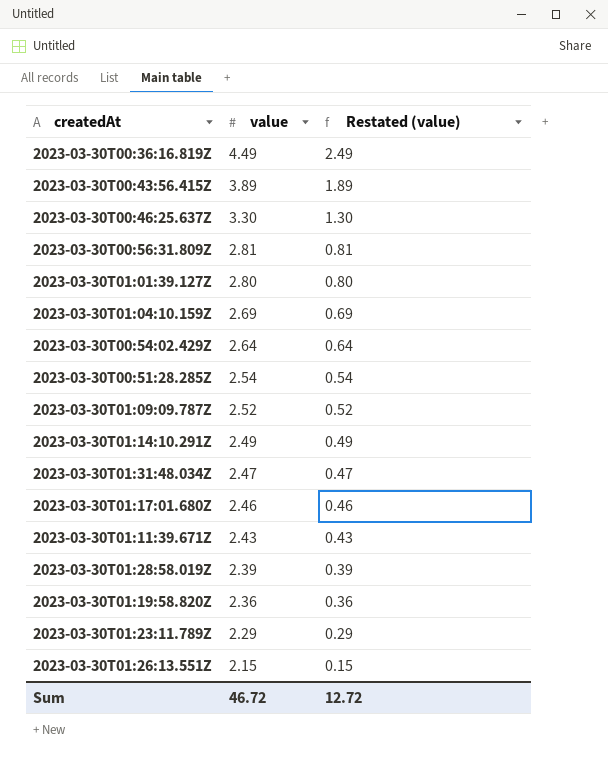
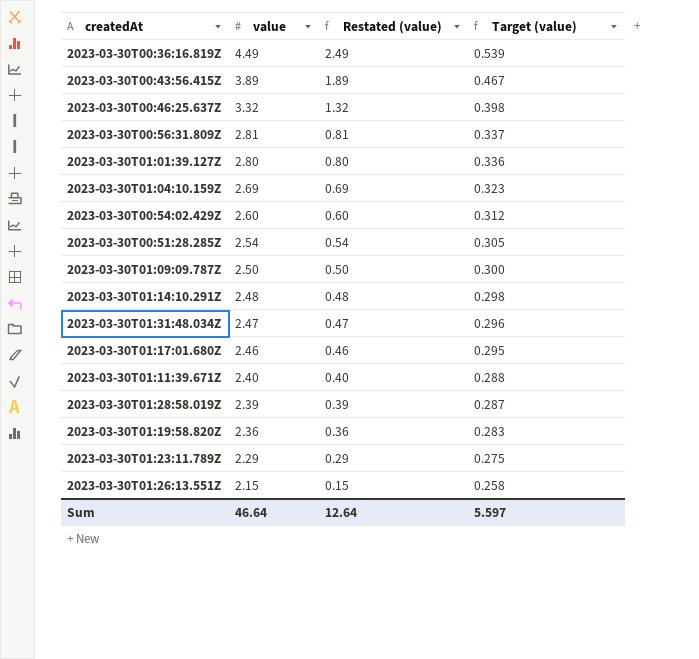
column Target (value) | formula: none -> [value] * 0.12
2023-03-30T00:46:25.637Z | value: 3.30 -> 3.32
2023-03-30T00:46:25.637Z | Restated (value): 1.30 -> 1.32
2023-03-30T00:54:02.429Z | value: 2.64 -> 2.60
2023-03-30T00:54:02.429Z | Restated (value): 0.64 -> 0.60
2023-03-30T01:09:09.787Z | value: 2.52 -> 2.50
2023-03-30T01:09:09.787Z | Restated (value): 0.52 -> 0.50
2023-03-30T01:14:10.291Z | value: 2.49 -> 2.48
2023-03-30T01:14:10.291Z | Restated (value): 0.49 -> 0.48
2023-03-30T01:11:39.671Z | value: 2.43 -> 2.40
2023-03-30T01:11:39.671Z | Restated (value): 0.43 -> 0.40
Sum | value: 46.72 -> 46.64
Sum | Restated (value): 12.72 -> 12.64

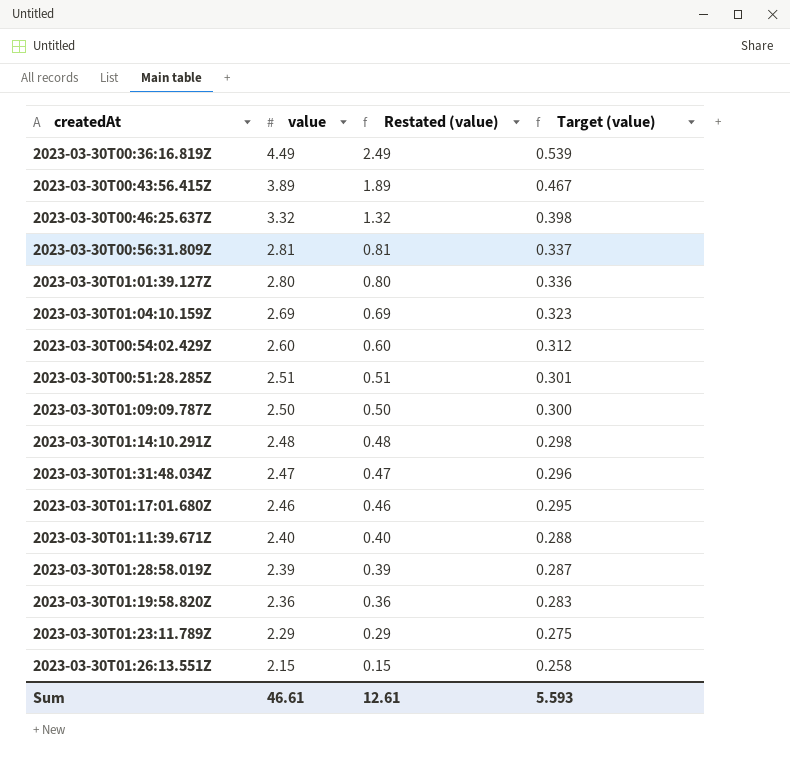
2023-03-30T00:51:28.285Z | value: 2.54 -> 2.51
2023-03-30T00:51:28.285Z | Restated (value): 0.54 -> 0.51
2023-03-30T00:51:28.285Z | Target (value): 0.305 -> 0.301
Sum | value: 46.64 -> 46.61
Sum | Restated (value): 12.64 -> 12.61
Sum | Target (value): 5.597 -> 5.593

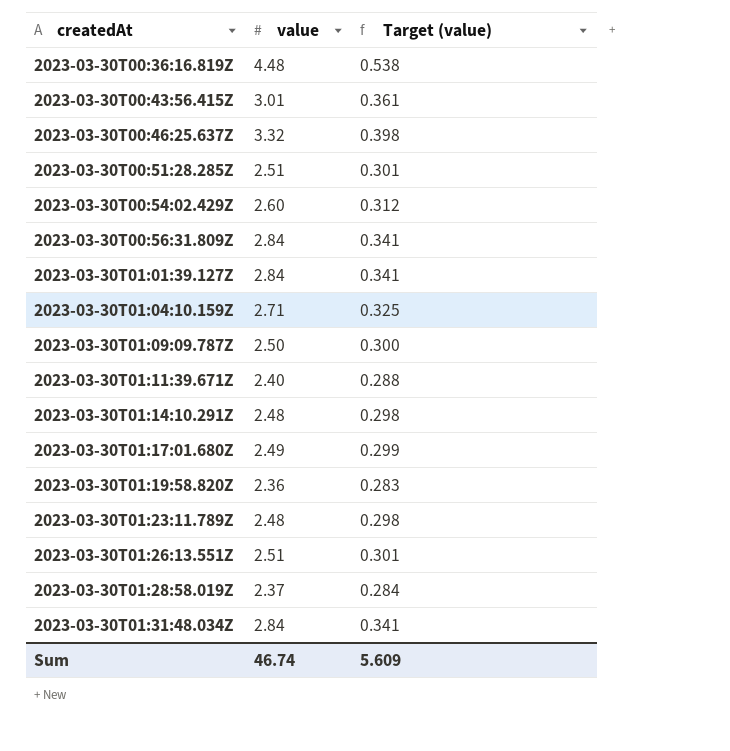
row order: value descending -> createdAt ascending
column Restated (value) | formula: [value] - 2 -> none
2023-03-30T00:36:16.819Z | value: 4.49 -> 4.48
2023-03-30T00:36:16.819Z | Target (value): 0.539 -> 0.538
2023-03-30T00:43:56.415Z | value: 3.89 -> 3.01
2023-03-30T00:43:56.415Z | Target (value): 0.467 -> 0.361
2023-03-30T00:56:31.809Z | value: 2.81 -> 2.84
2023-03-30T00:56:31.809Z | Target (value): 0.337 -> 0.341
2023-03-30T01:01:39.127Z | value: 2.80 -> 2.84
2023-03-30T01:01:39.127Z | Target (value): 0.336 -> 0.341
2023-03-30T01:04:10.159Z | value: 2.69 -> 2.71
2023-03-30T01:04:10.159Z | Target (value): 0.323 -> 0.325
2023-03-30T01:17:01.680Z | value: 2.46 -> 2.49
2023-03-30T01:17:01.680Z | Target (value): 0.295 -> 0.299
2023-03-30T01:23:11.789Z | value: 2.29 -> 2.48
2023-03-30T01:23:11.789Z | Target (value): 0.275 -> 0.298
2023-03-30T01:26:13.551Z | value: 2.15 -> 2.51
2023-03-30T01:26:13.551Z | Target (value): 0.258 -> 0.301
2023-03-30T01:28:58.019Z | value: 2.39 -> 2.37
2023-03-30T01:28:58.019Z | Target (value): 0.287 -> 0.284
2023-03-30T01:31:48.034Z | value: 2.47 -> 2.84
2023-03-30T01:31:48.034Z | Target (value): 0.296 -> 0.341
Sum | value: 46.61 -> 46.74
Sum | Target (value): 5.593 -> 5.609

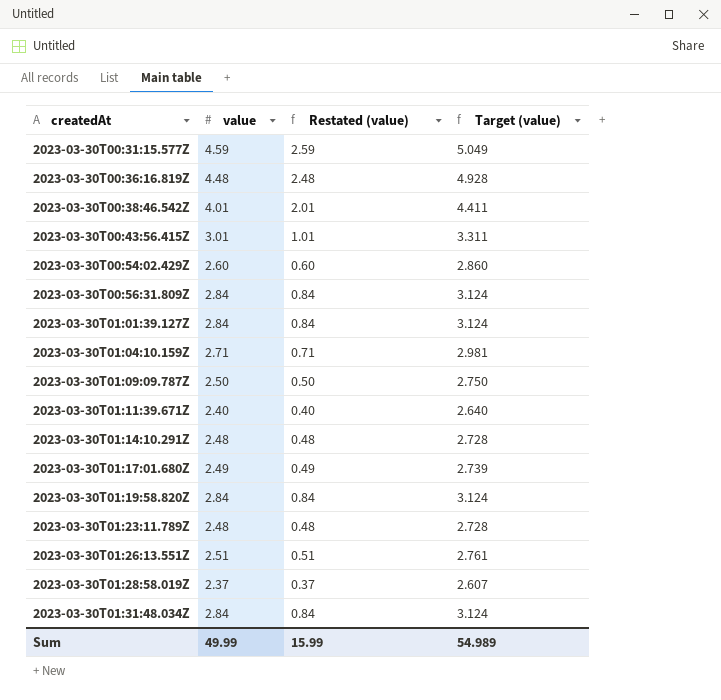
column Restated (value) | formula: none -> [value] - 2
column Target (value) | formula: [value] * 0.12 -> [value] * 1.1
row 2023-03-30T00:46:25.637Z: 3.32 | 0.398 -> none
row 2023-03-30T00:51:28.285Z: 2.51 | 0.301 -> none
row 2023-03-30T00:31:15.577Z: none -> 4.59 | 2.59 | 5.049
row 2023-03-30T00:38:46.542Z: none -> 4.01 | 2.01 | 4.411
2023-03-30T01:19:58.820Z | value: 2.36 -> 2.84
Sum | value: 46.74 -> 49.99
Sum | Target (value): 5.609 -> 54.989

